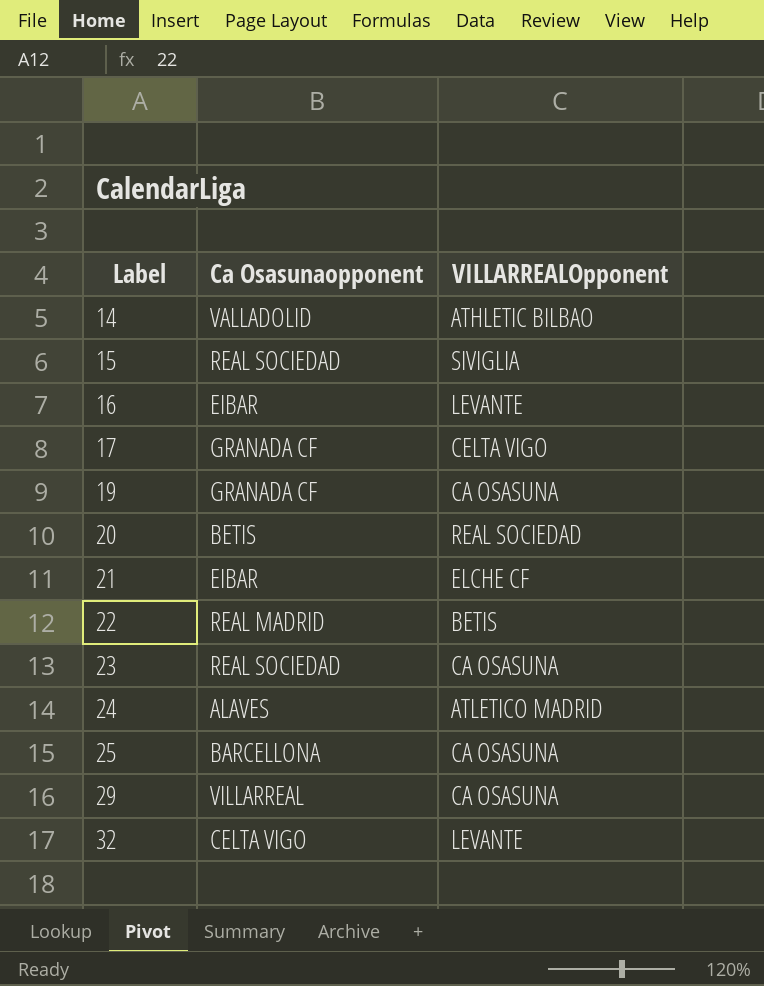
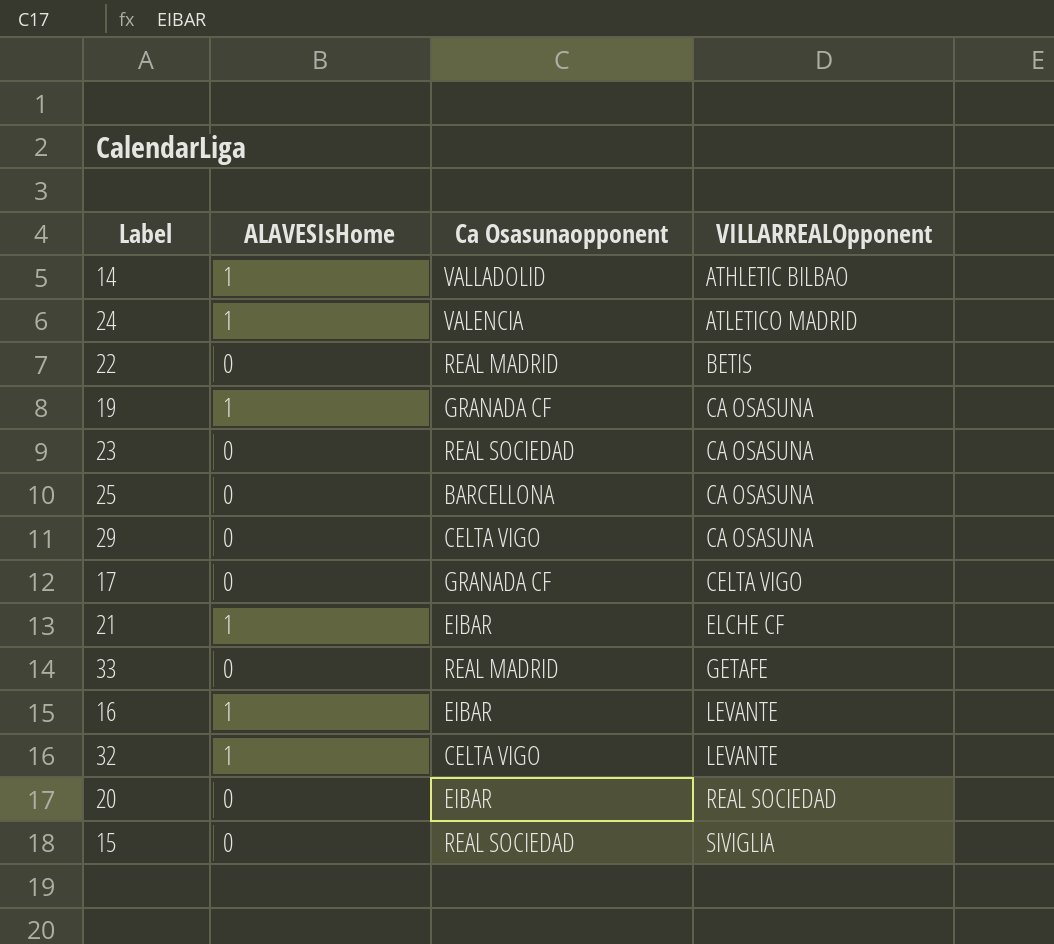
row order: Label ascending -> VILLARREALOpponent ascending
column ALAVESIsHome | position: none -> 2
24 | Ca Osasunaopponent: ALAVES -> VALENCIA
29 | Ca Osasunaopponent: VILLARREAL -> CELTA VIGO
row 33: none -> 0 | REAL MADRID | GETAFE
20 | Ca Osasunaopponent: BETIS -> EIBAR

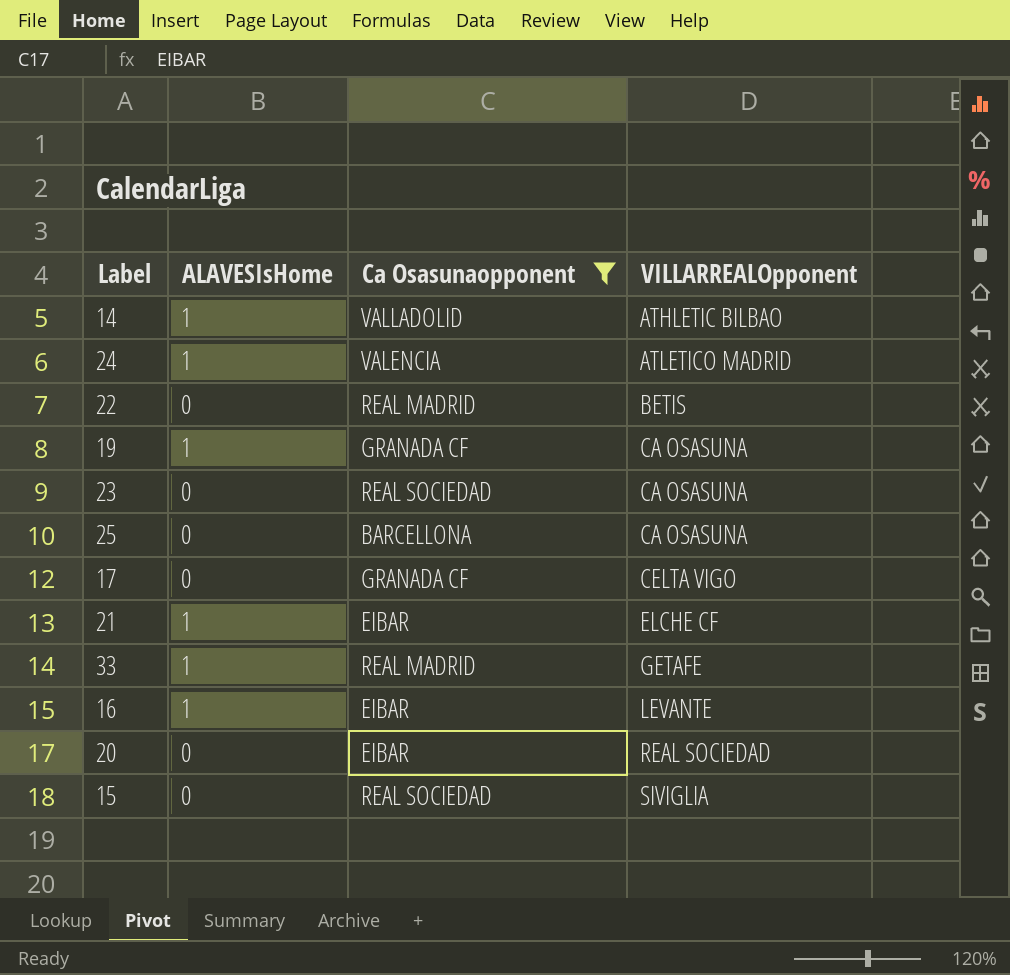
filter: none -> Ca Osasunaopponent != CELTA VIGO
33 | ALAVESIsHome: 0 -> 1

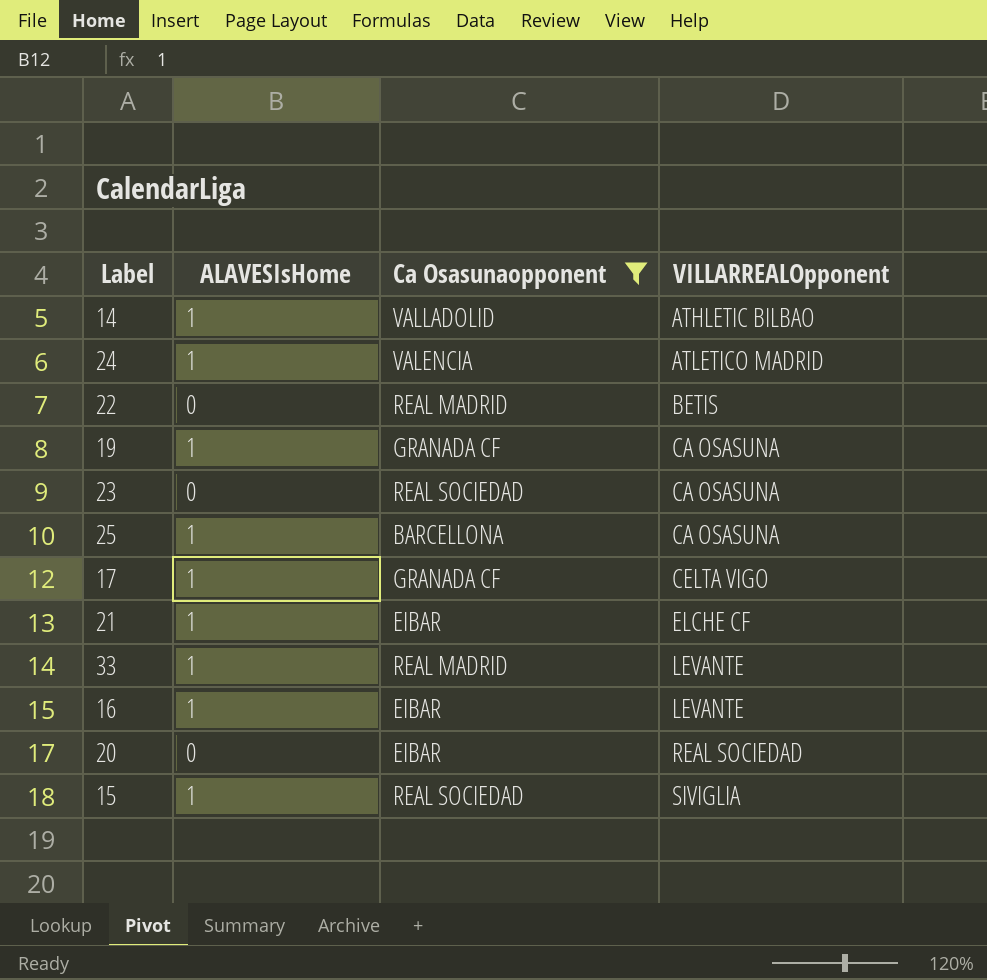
25 | ALAVESIsHome: 0 -> 1
17 | ALAVESIsHome: 0 -> 1
33 | VILLARREALOpponent: GETAFE -> LEVANTE
15 | ALAVESIsHome: 0 -> 1

